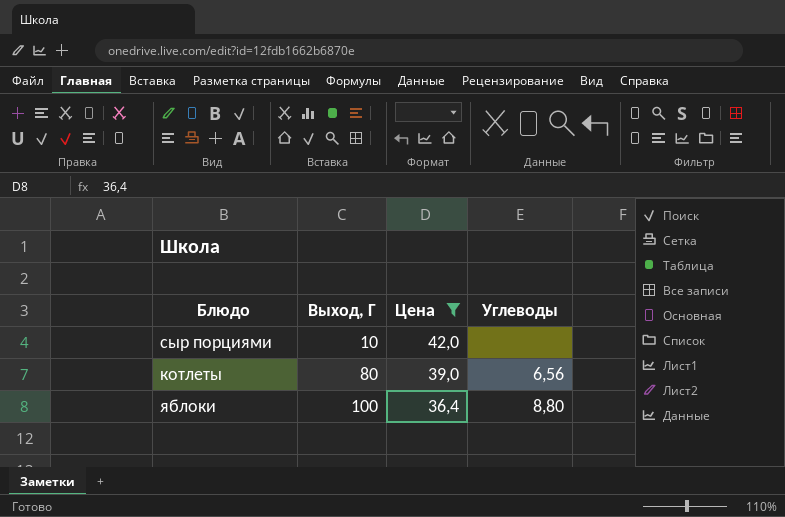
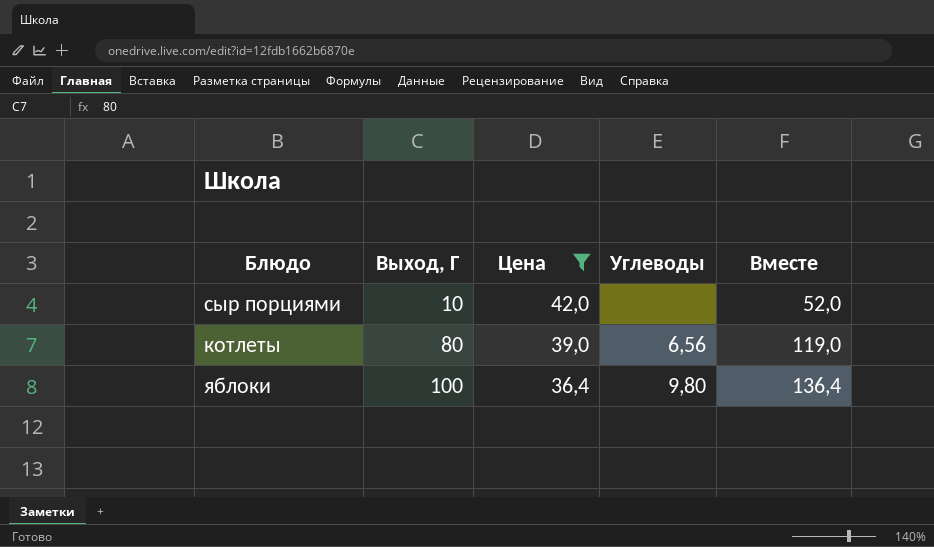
column Вместе | formula: none -> [Выход, Г] + [Цена]
яблоки | Углеводы: 8,80 -> 9,80

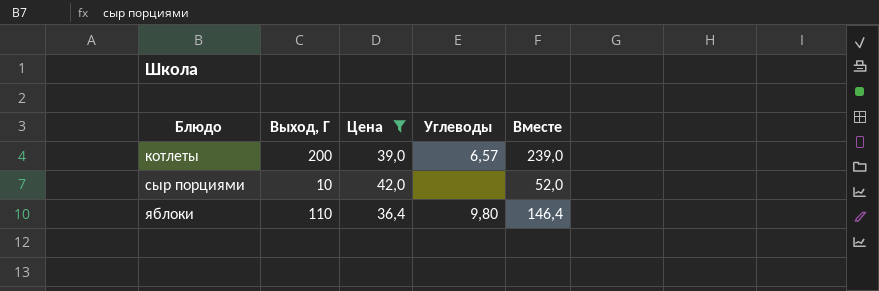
row order: Выход, Г ascending -> Блюдо ascending
котлеты | Выход, Г: 80 -> 200
котлеты | Углеводы: 6,56 -> 6,57
котлеты | Вместе: 119,0 -> 239,0
яблоки | Выход, Г: 100 -> 110
яблоки | Вместе: 136,4 -> 146,4

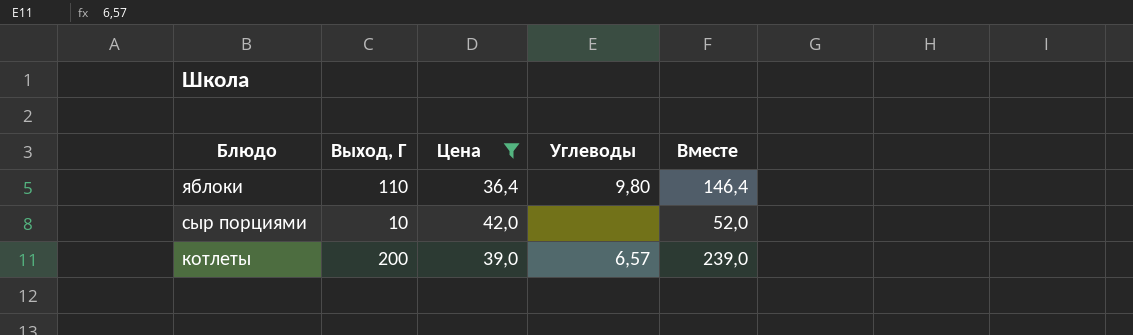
row order: Блюдо ascending -> Блюдо descending

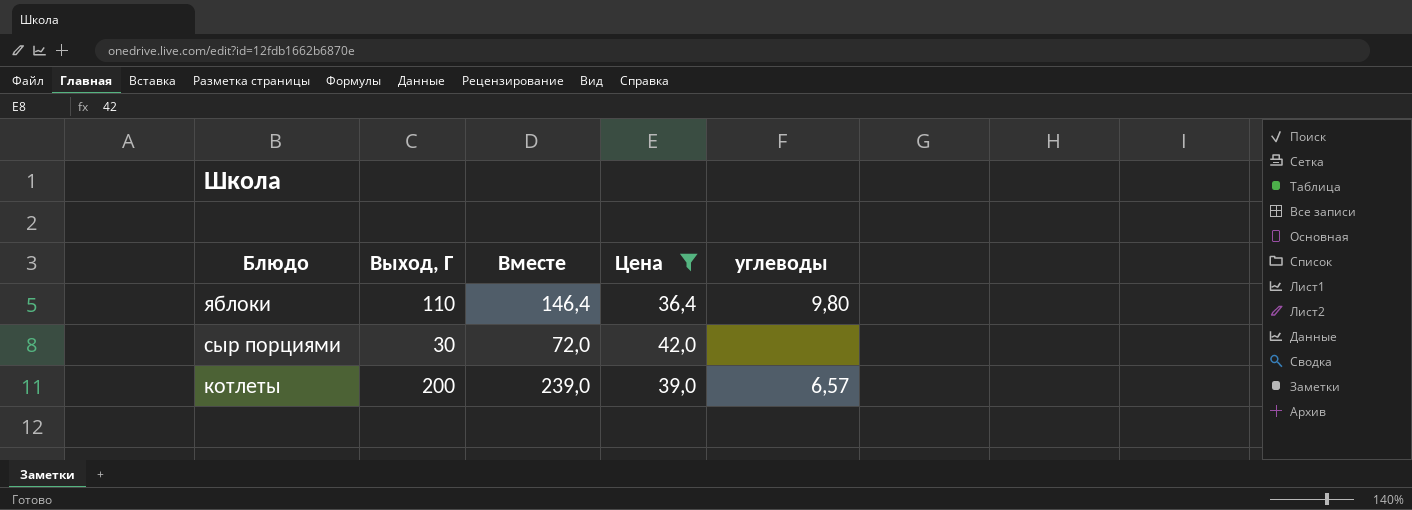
column Вместе | position: 5 -> 3
column name: Углеводы -> углеводы
сыр порциями | Выход, Г: 10 -> 30
сыр порциями | Вместе: 52,0 -> 72,0

